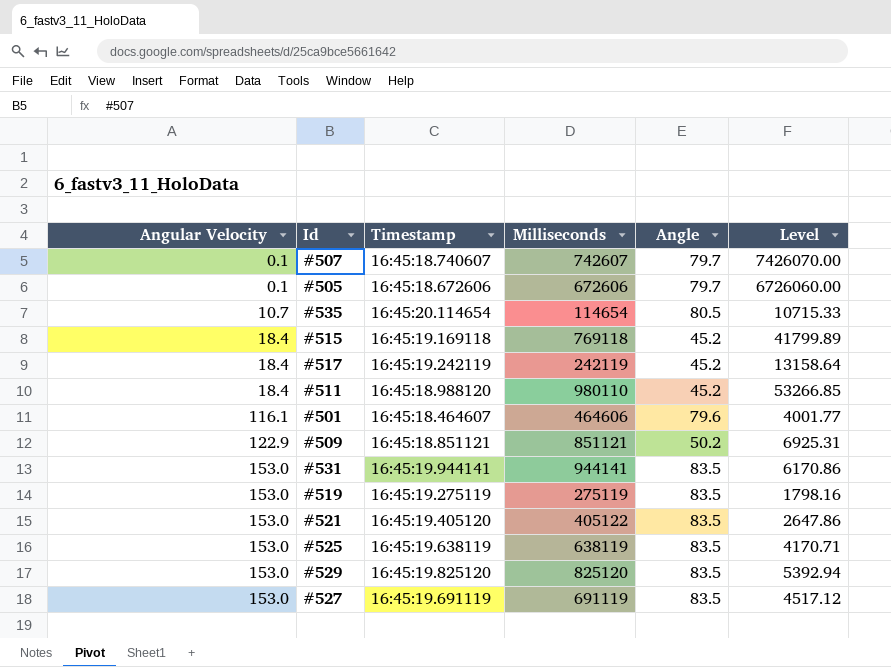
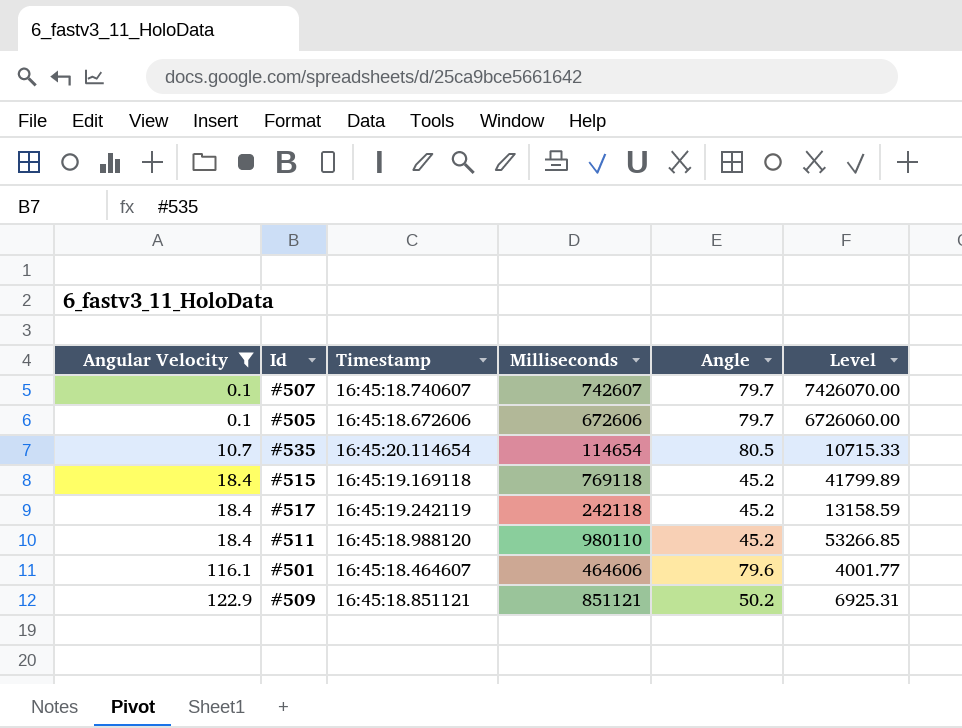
filter: none -> Angular Velocity != 153.0
#517 | Milliseconds: 242119 -> 242118
#517 | Level: 13158.64 -> 13158.59

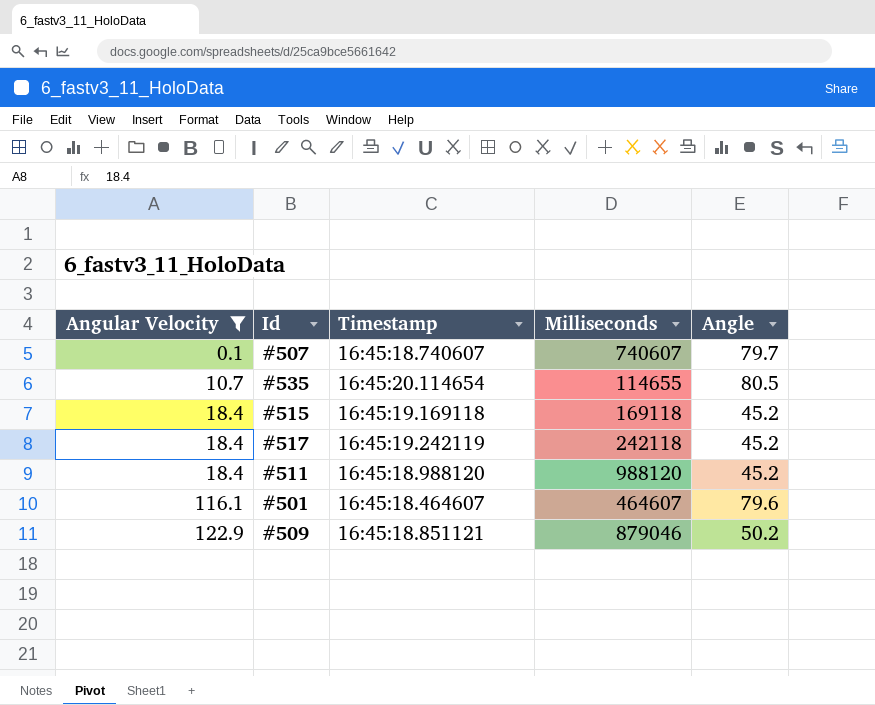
column Level | formula: [Milliseconds] / [Angular Velocity] -> none
row #505: 0.1 | 16:45:18.672606 | 672606 | 79.7 | 6726060.00 -> none
#507 | Milliseconds: 742607 -> 740607
#535 | Milliseconds: 114654 -> 114655
#515 | Milliseconds: 769118 -> 169118
#511 | Milliseconds: 980110 -> 988120
#501 | Milliseconds: 464606 -> 464607
#509 | Milliseconds: 851121 -> 879046

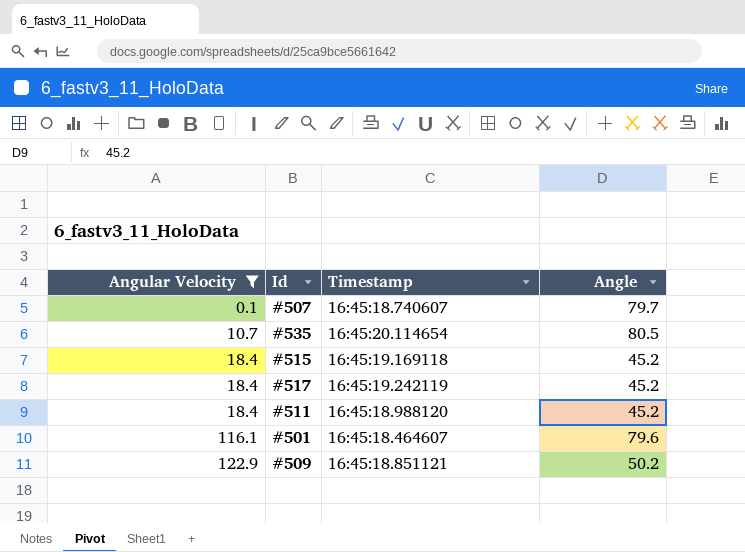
column Milliseconds | position: 4 -> none

